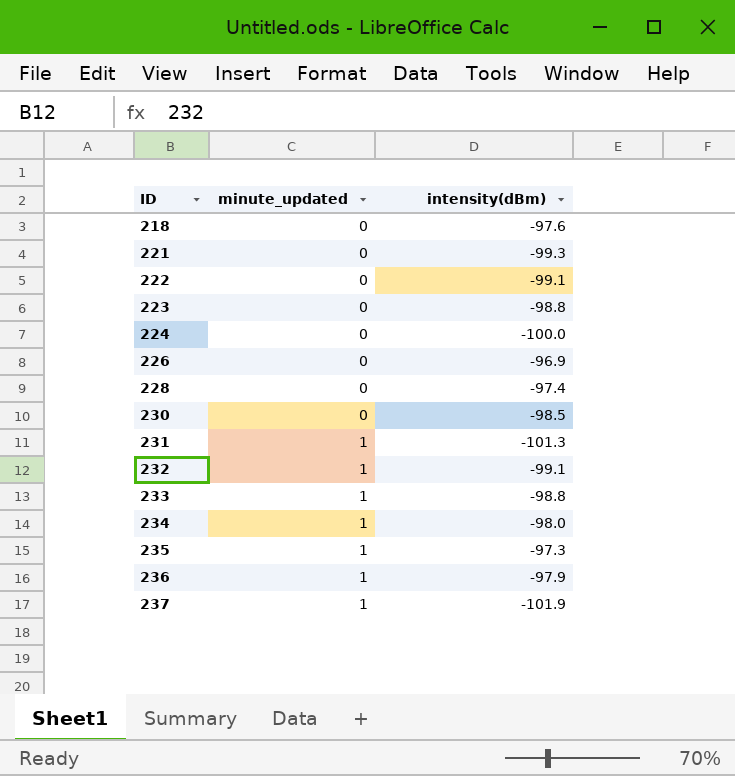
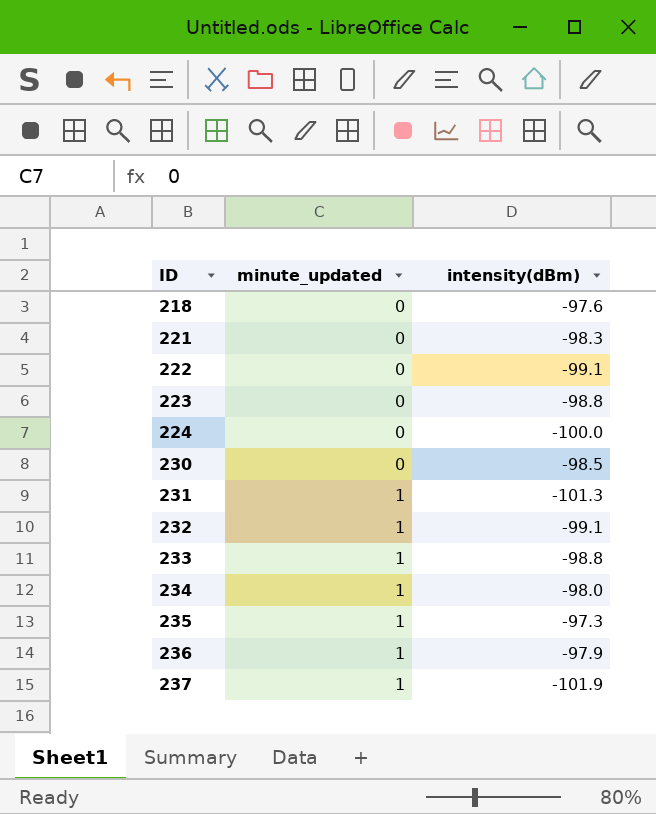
row 226: 0 | -96.9 -> none
row 228: 0 | -97.4 -> none
221 | intensity(dBm): -99.3 -> -98.3

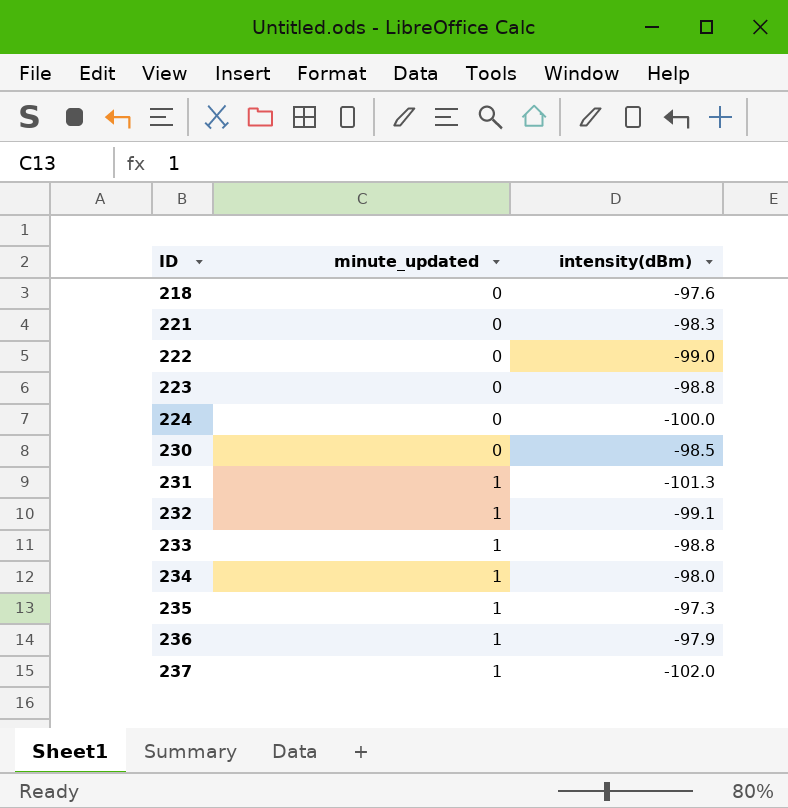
222 | intensity(dBm): -99.1 -> -99.0
237 | intensity(dBm): -101.9 -> -102.0

